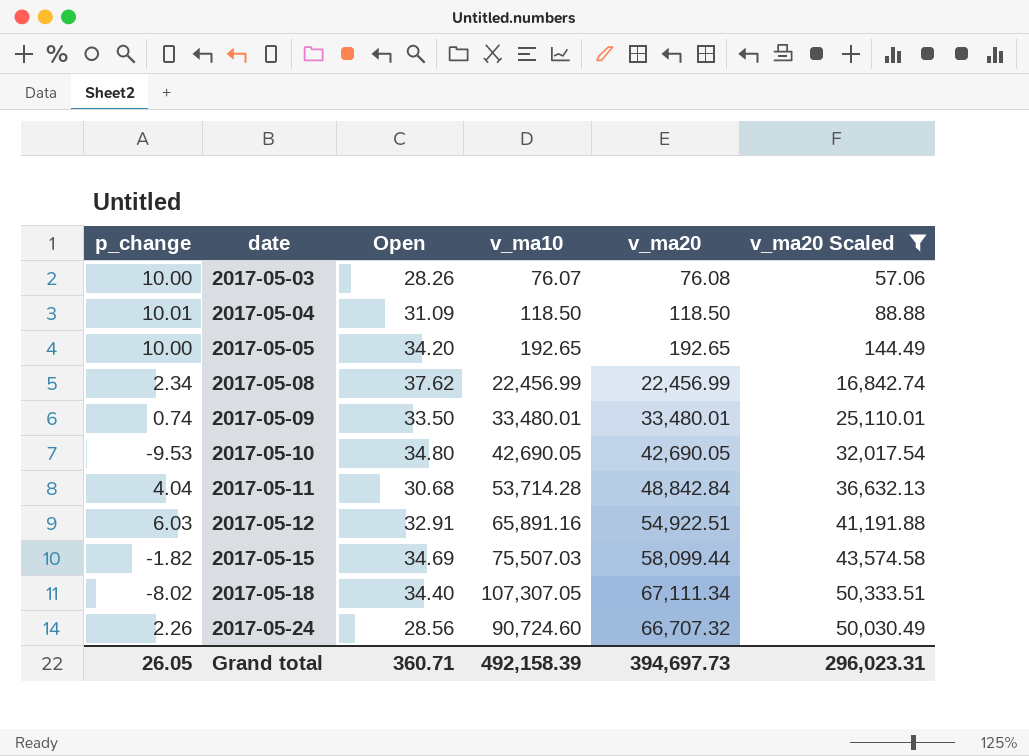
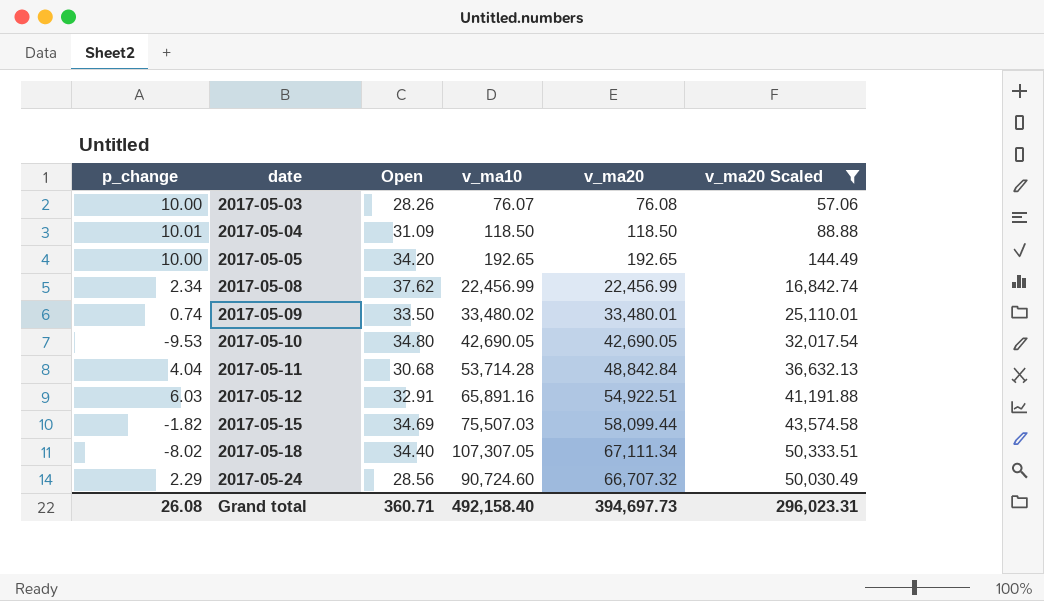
2017-05-09 | v_ma10: 33,480.01 -> 33,480.02
2017-05-24 | p_change: 2.26 -> 2.29
Grand total | p_change: 26.05 -> 26.08
Grand total | v_ma10: 492,158.39 -> 492,158.40

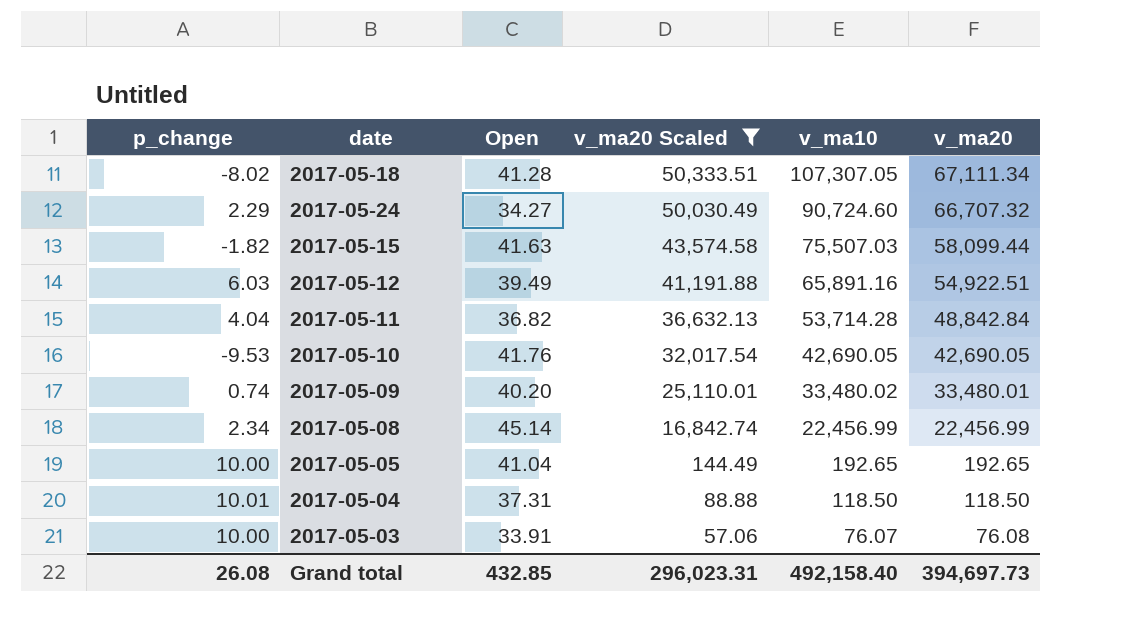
row order: date ascending -> v_ma20 Scaled descending
column v_ma20 Scaled | position: 6 -> 4
2017-05-18 | Open: 34.40 -> 41.28
2017-05-24 | Open: 28.56 -> 34.27
2017-05-15 | Open: 34.69 -> 41.63
2017-05-12 | Open: 32.91 -> 39.49
2017-05-11 | Open: 30.68 -> 36.82
2017-05-10 | Open: 34.80 -> 41.76
2017-05-09 | Open: 33.50 -> 40.20
2017-05-08 | Open: 37.62 -> 45.14
2017-05-05 | Open: 34.20 -> 41.04
2017-05-04 | Open: 31.09 -> 37.31
2017-05-03 | Open: 28.26 -> 33.91
Grand total | Open: 360.71 -> 432.85

